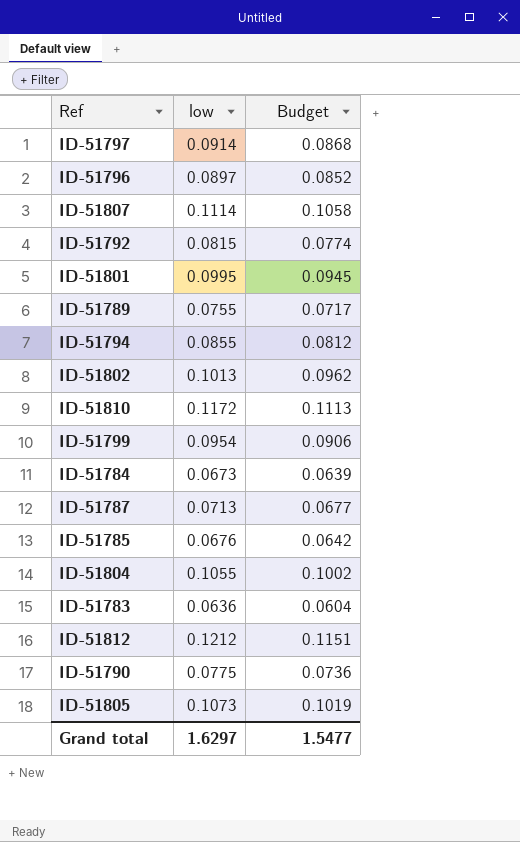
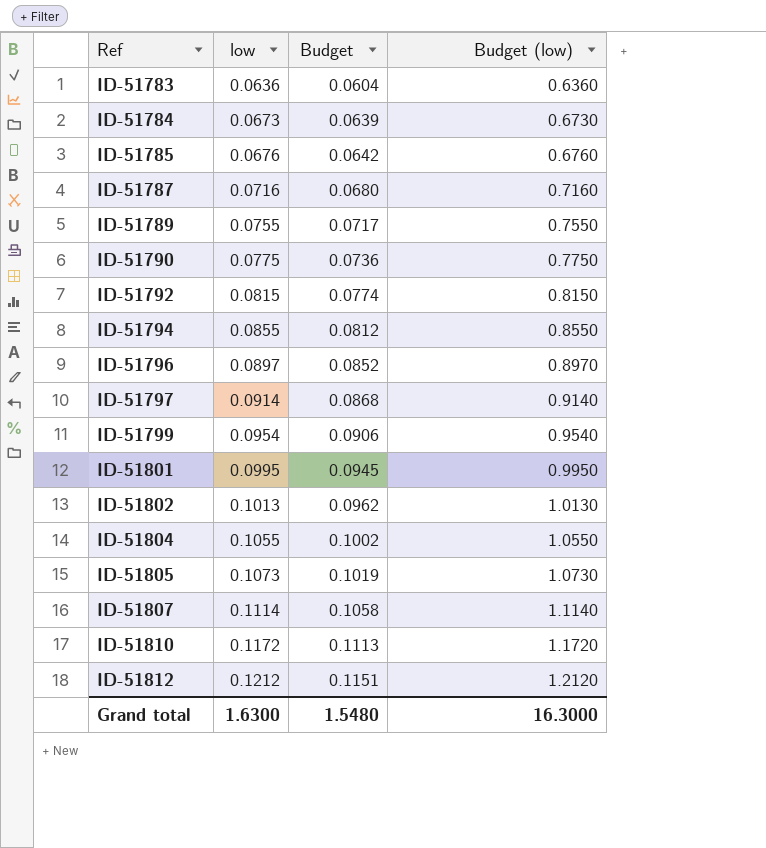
row order: none -> Ref ascending
column Budget (low) | formula: none -> [low] * 10
ID-51787 | low: 0.0713 -> 0.0716
ID-51787 | Budget: 0.0677 -> 0.0680
Grand total | low: 1.6297 -> 1.6300
Grand total | Budget: 1.5477 -> 1.5480

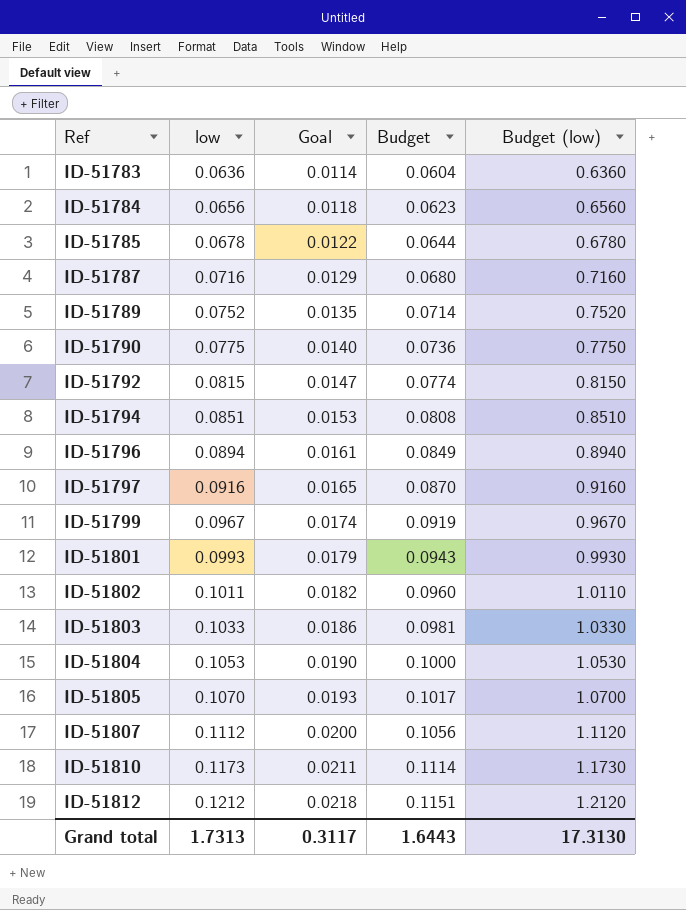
column Goal | formula: none -> [low] * 0.18
ID-51784 | low: 0.0673 -> 0.0656
ID-51784 | Budget: 0.0639 -> 0.0623
ID-51784 | Budget (low): 0.6730 -> 0.6560
ID-51785 | low: 0.0676 -> 0.0678
ID-51785 | Budget: 0.0642 -> 0.0644
ID-51785 | Budget (low): 0.6760 -> 0.6780
ID-51789 | low: 0.0755 -> 0.0752
ID-51789 | Budget: 0.0717 -> 0.0714
ID-51789 | Budget (low): 0.7550 -> 0.7520
ID-51794 | low: 0.0855 -> 0.0851
ID-51794 | Budget: 0.0812 -> 0.0808
ID-51794 | Budget (low): 0.8550 -> 0.8510
ID-51796 | low: 0.0897 -> 0.0894
ID-51796 | Budget: 0.0852 -> 0.0849
ID-51796 | Budget (low): 0.8970 -> 0.8940
ID-51797 | low: 0.0914 -> 0.0916
ID-51797 | Budget: 0.0868 -> 0.0870
ID-51797 | Budget (low): 0.9140 -> 0.9160
ID-51799 | low: 0.0954 -> 0.0967
ID-51799 | Budget: 0.0906 -> 0.0919
ID-51799 | Budget (low): 0.9540 -> 0.9670
ID-51801 | low: 0.0995 -> 0.0993
ID-51801 | Budget: 0.0945 -> 0.0943
ID-51801 | Budget (low): 0.9950 -> 0.9930
ID-51802 | low: 0.1013 -> 0.1011
ID-51802 | Budget: 0.0962 -> 0.0960
ID-51802 | Budget (low): 1.0130 -> 1.0110
row ID-51803: none -> 0.1033 | 0.0186 | 0.0981 | 1.0330
ID-51804 | low: 0.1055 -> 0.1053
ID-51804 | Budget: 0.1002 -> 0.1000
ID-51804 | Budget (low): 1.0550 -> 1.0530
ID-51805 | low: 0.1073 -> 0.1070
ID-51805 | Budget: 0.1019 -> 0.1017
ID-51805 | Budget (low): 1.0730 -> 1.0700
ID-51807 | low: 0.1114 -> 0.1112
ID-51807 | Budget: 0.1058 -> 0.1056
ID-51807 | Budget (low): 1.1140 -> 1.1120
ID-51810 | low: 0.1172 -> 0.1173
ID-51810 | Budget: 0.1113 -> 0.1114
ID-51810 | Budget (low): 1.1720 -> 1.1730
Grand total | low: 1.6300 -> 1.7313
Grand total | Budget: 1.5480 -> 1.6443
Grand total | Budget (low): 16.3000 -> 17.3130

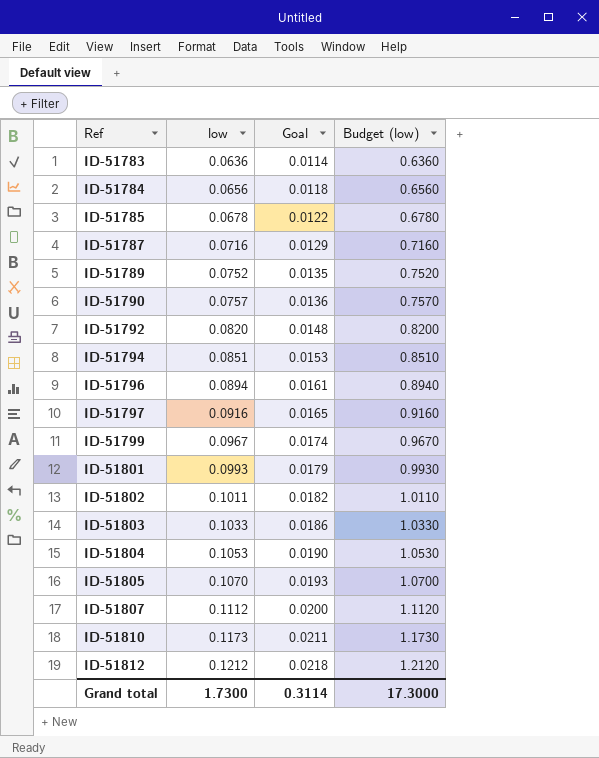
column Budget | formula: [low] * 0.95 -> none
ID-51790 | low: 0.0775 -> 0.0757
ID-51790 | Goal: 0.0140 -> 0.0136
ID-51790 | Budget (low): 0.7750 -> 0.7570
ID-51792 | low: 0.0815 -> 0.0820
ID-51792 | Goal: 0.0147 -> 0.0148
ID-51792 | Budget (low): 0.8150 -> 0.8200
Grand total | low: 1.7313 -> 1.7300
Grand total | Goal: 0.3117 -> 0.3114
Grand total | Budget (low): 17.3130 -> 17.3000

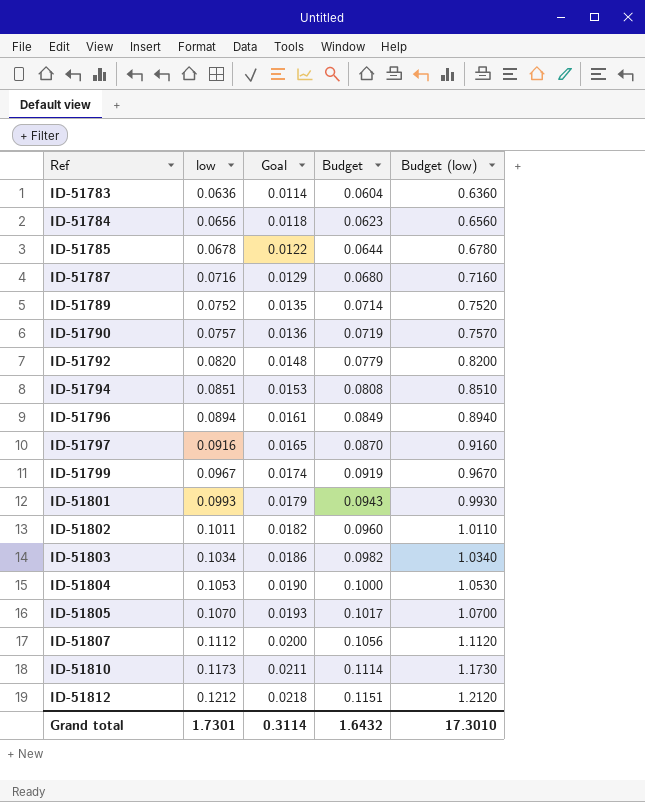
column Budget | formula: none -> [low] * 0.95
ID-51803 | low: 0.1033 -> 0.1034
ID-51803 | Budget (low): 1.0330 -> 1.0340
Grand total | low: 1.7300 -> 1.7301
Grand total | Budget (low): 17.3000 -> 17.3010

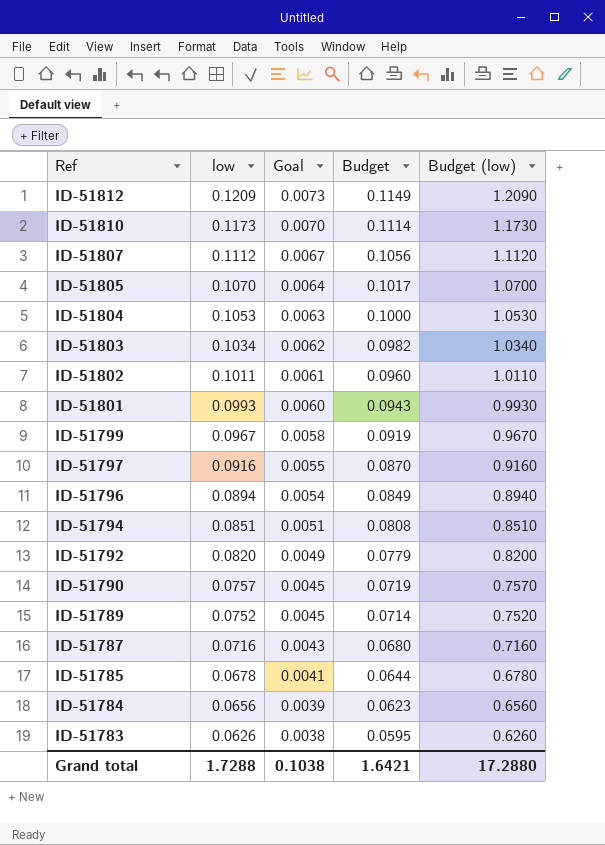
row order: Ref ascending -> Ref descending
column Goal | formula: [low] * 0.18 -> [low] * 0.06
ID-51812 | low: 0.1212 -> 0.1209
ID-51812 | Budget: 0.1151 -> 0.1149
ID-51812 | Budget (low): 1.2120 -> 1.2090
ID-51783 | low: 0.0636 -> 0.0626
ID-51783 | Budget: 0.0604 -> 0.0595
ID-51783 | Budget (low): 0.6360 -> 0.6260
Grand total | low: 1.7301 -> 1.7288
Grand total | Goal: 0.3114 -> 0.1038
Grand total | Budget: 1.6432 -> 1.6421
Grand total | Budget (low): 17.3010 -> 17.2880

